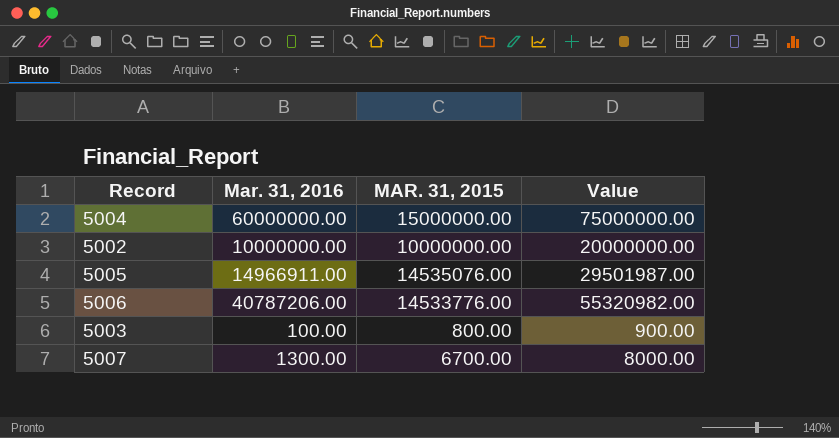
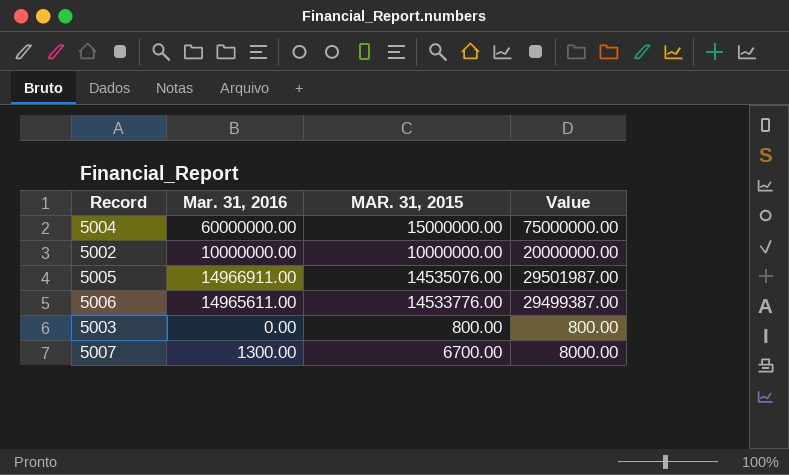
5006 | Mar. 31, 2016: 40787206.00 -> 14965611.00
5006 | Value: 55320982.00 -> 29499387.00
5003 | Mar. 31, 2016: 100.00 -> 0.00
5003 | Value: 900.00 -> 800.00

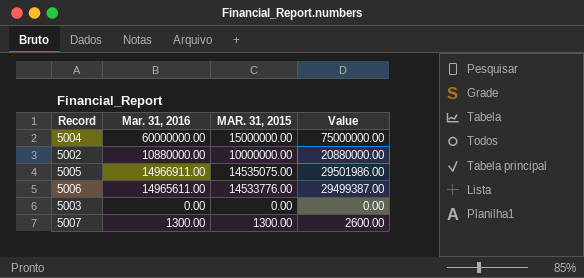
5002 | Mar. 31, 2016: 10000000.00 -> 10880000.00
5002 | Value: 20000000.00 -> 20880000.00
5005 | MAR. 31, 2015: 14535076.00 -> 14535075.00
5005 | Value: 29501987.00 -> 29501986.00
5003 | MAR. 31, 2015: 800.00 -> 0.00
5003 | Value: 800.00 -> 0.00
5007 | MAR. 31, 2015: 6700.00 -> 1300.00
5007 | Value: 8000.00 -> 2600.00

